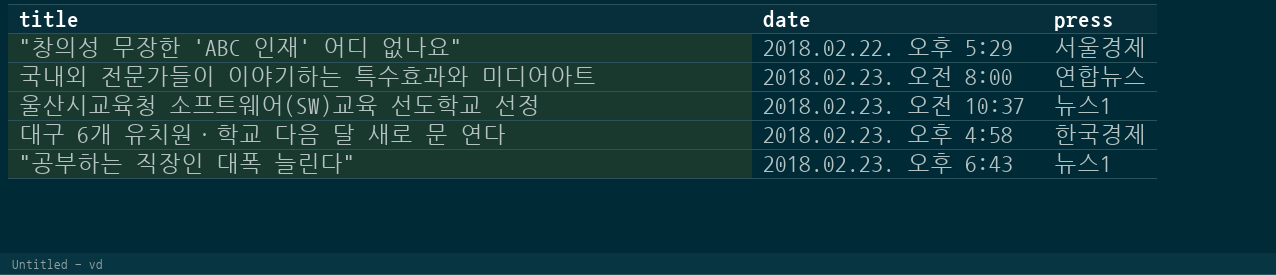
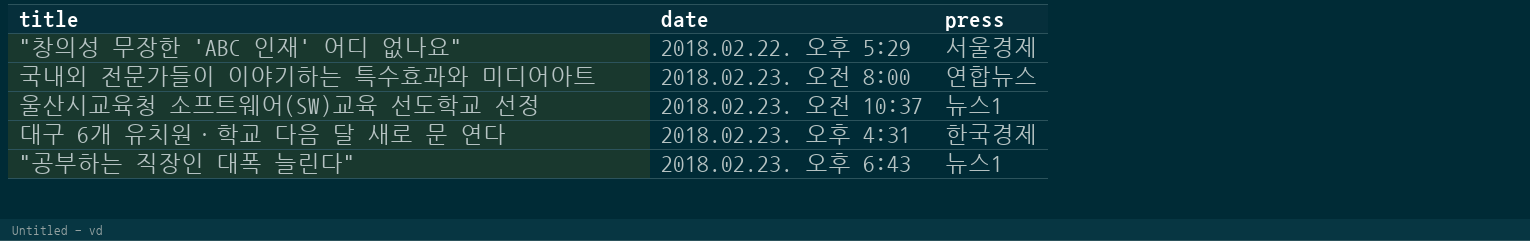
대구 6개 유치원·학교 다음 달 새로 문 연다 | date: 2018.02.23. 오후 4:58 -> 2018.02.23. 오후 4:31

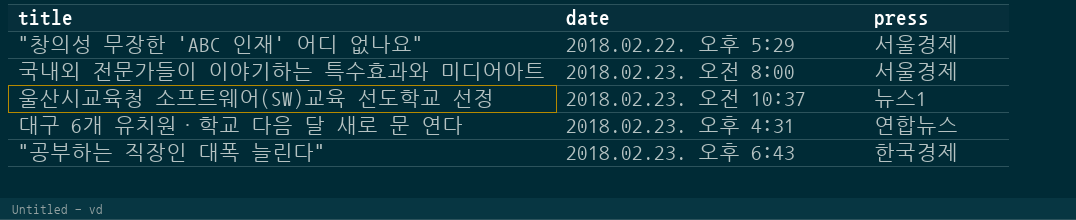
국내외 전문가들이 이야기하는 특수효과와 미디어아트 | press: 연합뉴스 -> 서울경제
대구 6개 유치원·학교 다음 달 새로 문 연다 | press: 한국경제 -> 연합뉴스
"공부하는 직장인 대폭 늘린다" | press: 뉴스1 -> 한국경제

